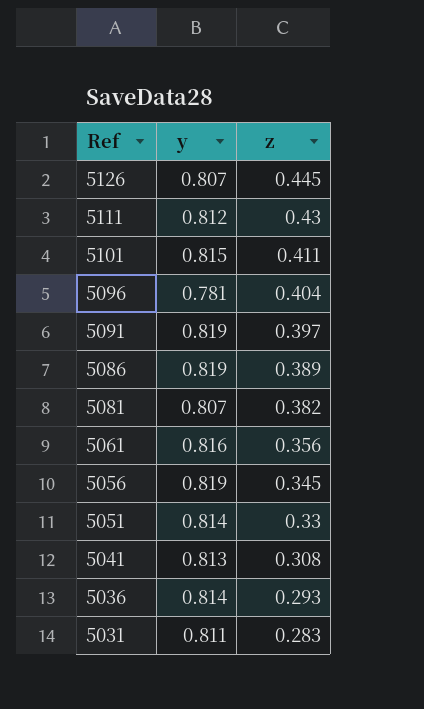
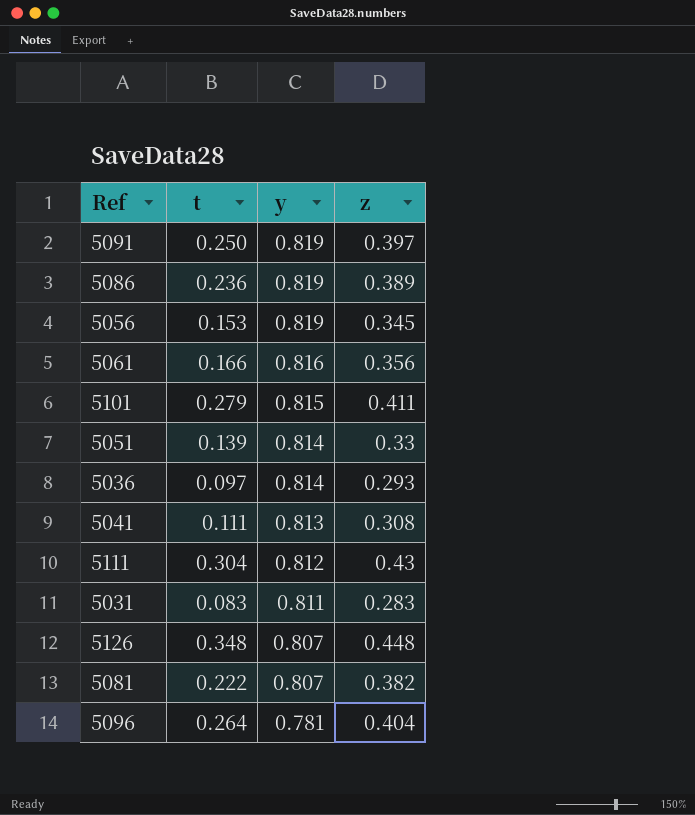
row order: Ref descending -> y descending
column t | position: none -> 2
5126 | z: 0.445 -> 0.448

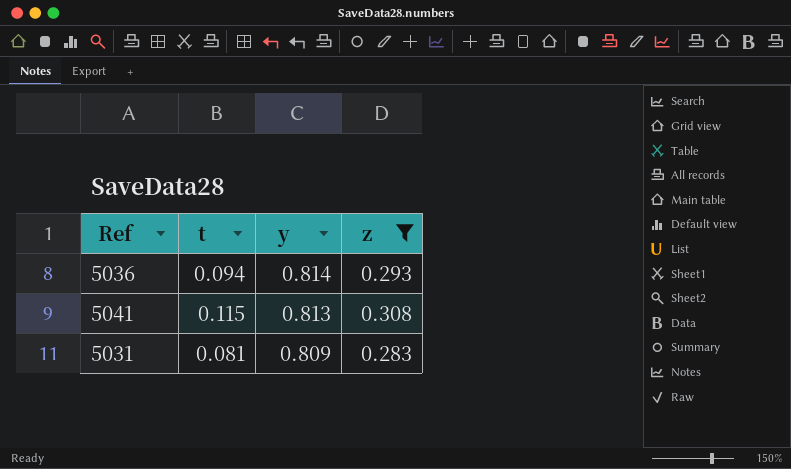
filter: none -> z <= 0.308
5036 | t: 0.097 -> 0.094
5041 | t: 0.111 -> 0.115
5031 | t: 0.083 -> 0.081
5031 | y: 0.811 -> 0.809

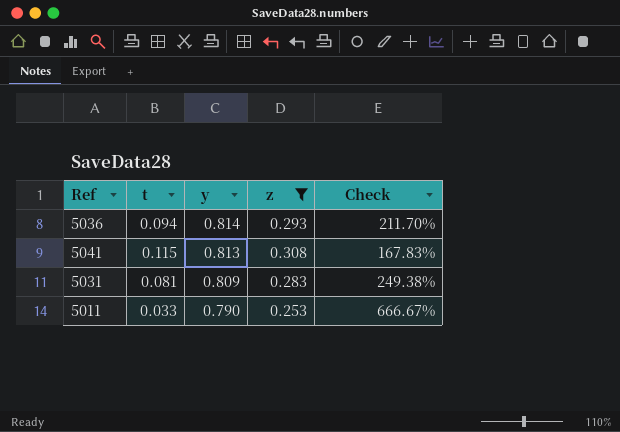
column Check | formula: none -> ([z] - [t]) / [t]
row 5011: none -> 0.033 | 0.790 | 0.253 | 666.67%

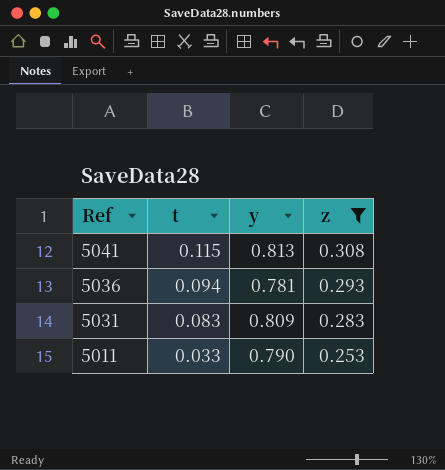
row order: y descending -> Ref descending
column Check | formula: ([z] - [t]) / [t] -> none
5036 | y: 0.814 -> 0.781
5031 | t: 0.081 -> 0.083

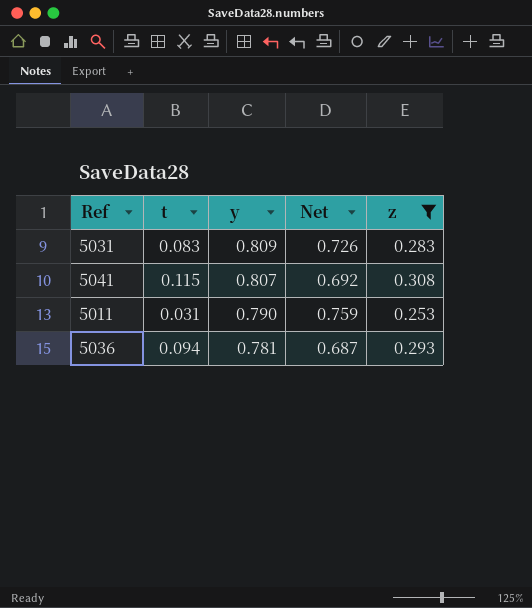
row order: Ref descending -> y descending
column Net | formula: none -> [y] - [t]
5041 | y: 0.813 -> 0.807
5011 | t: 0.033 -> 0.031

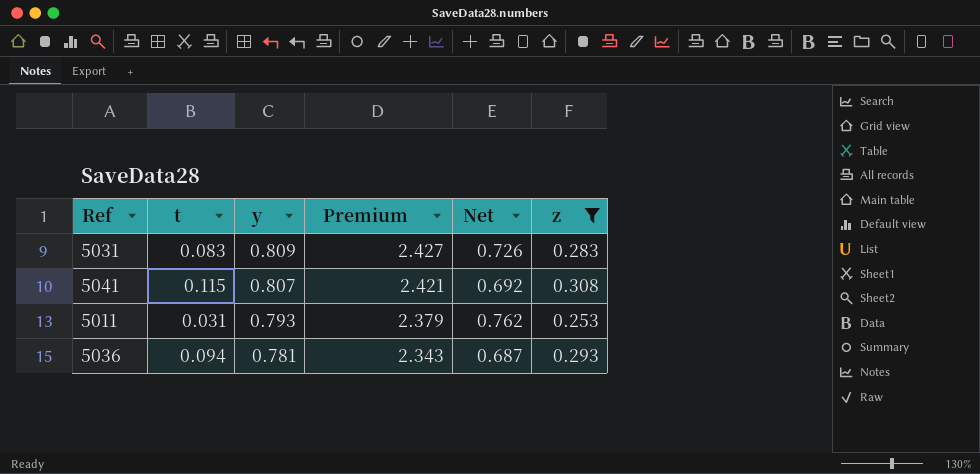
column Premium | formula: none -> [y] * 3
5011 | y: 0.790 -> 0.793
5011 | Net: 0.759 -> 0.762

